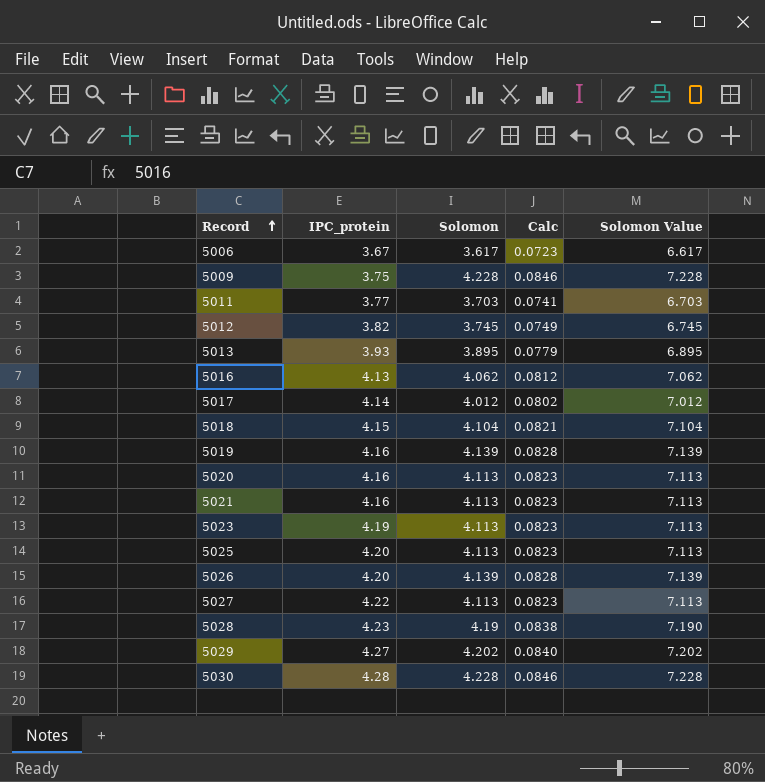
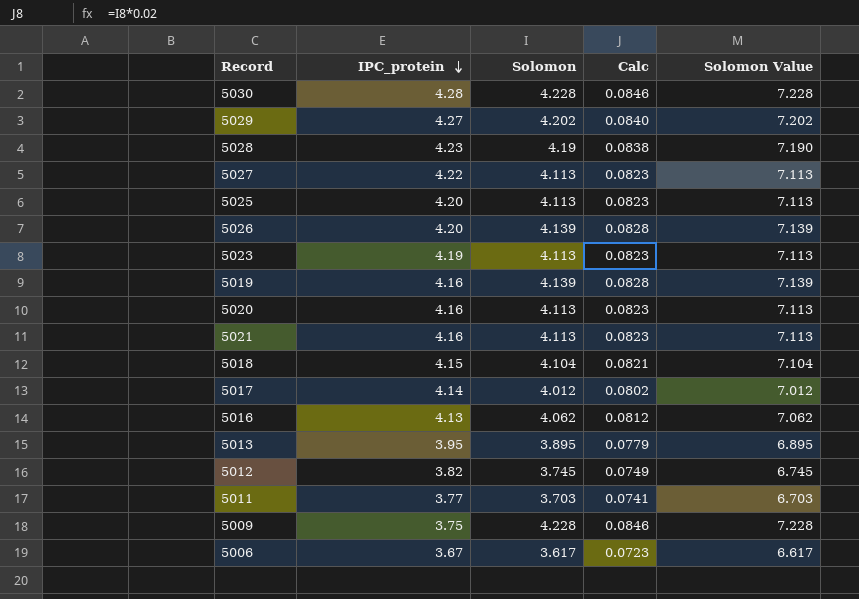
row order: Record ascending -> IPC_protein descending
5013 | IPC_protein: 3.93 -> 3.95

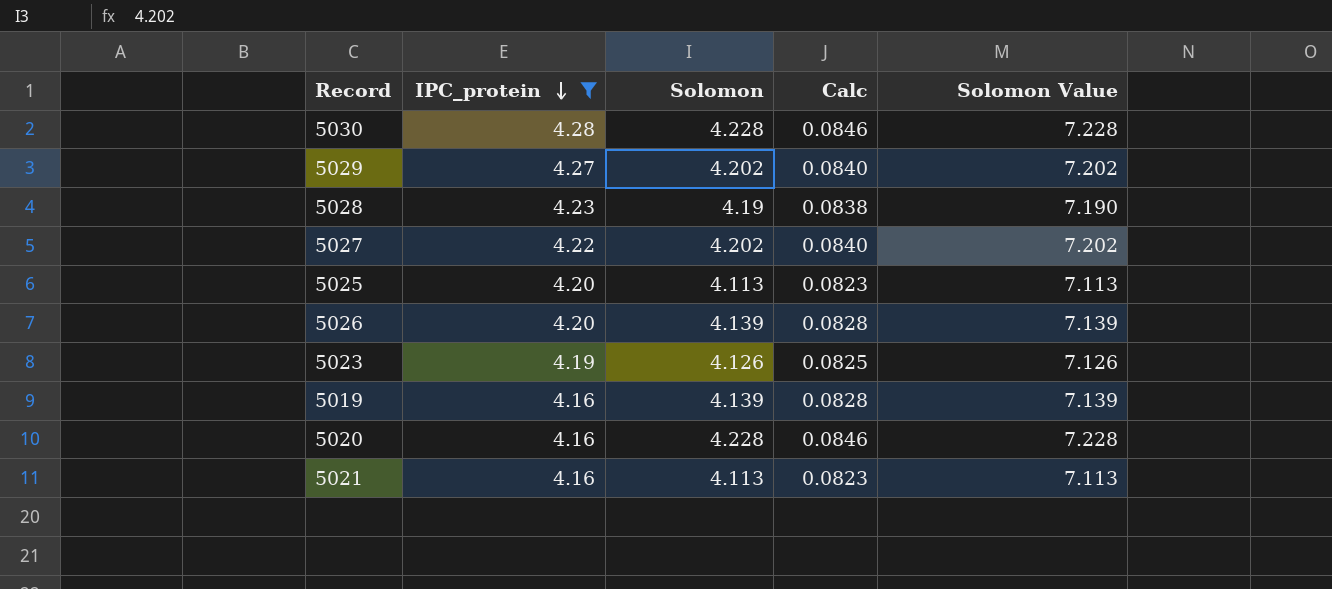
filter: none -> IPC_protein >= 4.16
5027 | Solomon: 4.113 -> 4.202
5027 | Calc: 0.0823 -> 0.0840
5027 | Solomon Value: 7.113 -> 7.202
5023 | Solomon: 4.113 -> 4.126
5023 | Calc: 0.0823 -> 0.0825
5023 | Solomon Value: 7.113 -> 7.126
5020 | Solomon: 4.113 -> 4.228
5020 | Calc: 0.0823 -> 0.0846
5020 | Solomon Value: 7.113 -> 7.228

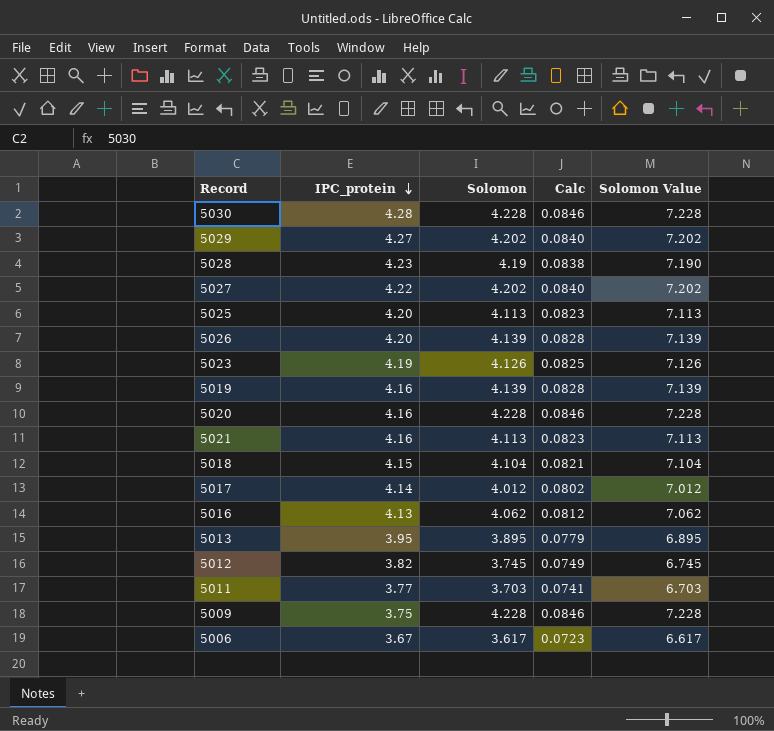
filter: IPC_protein >= 4.16 -> none

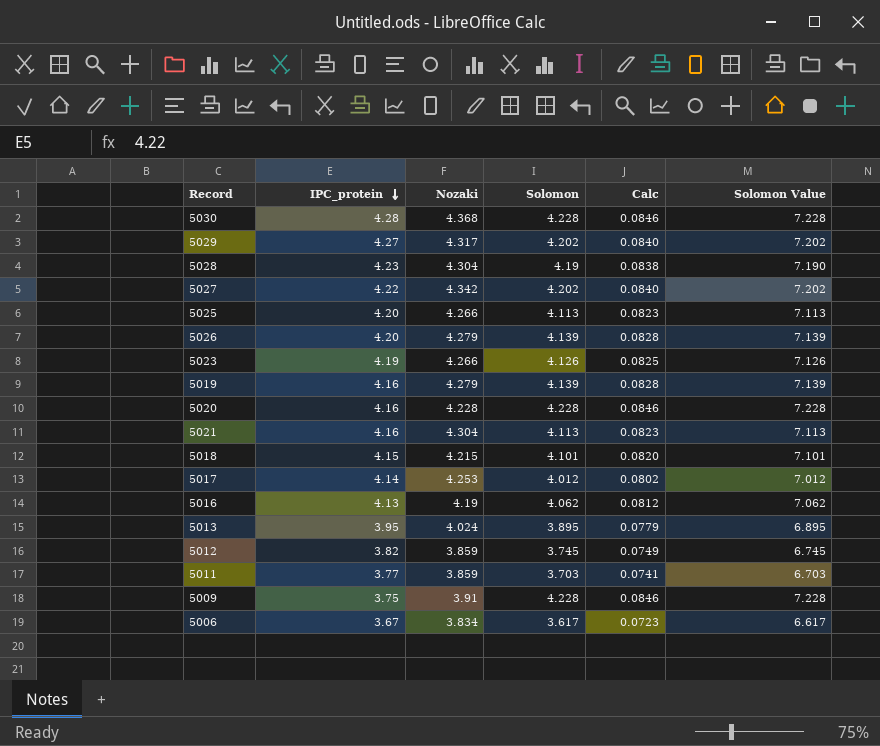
column Nozaki | position: none -> 3
5018 | Solomon: 4.104 -> 4.101
5018 | Calc: 0.0821 -> 0.0820
5018 | Solomon Value: 7.104 -> 7.101

